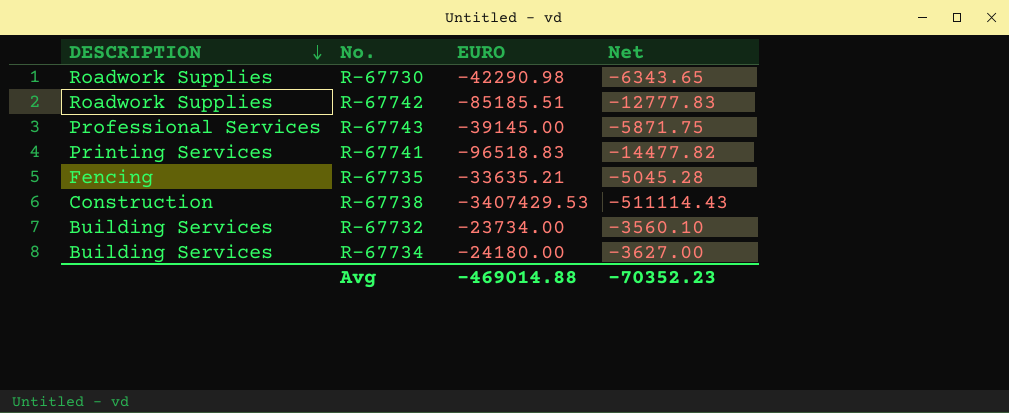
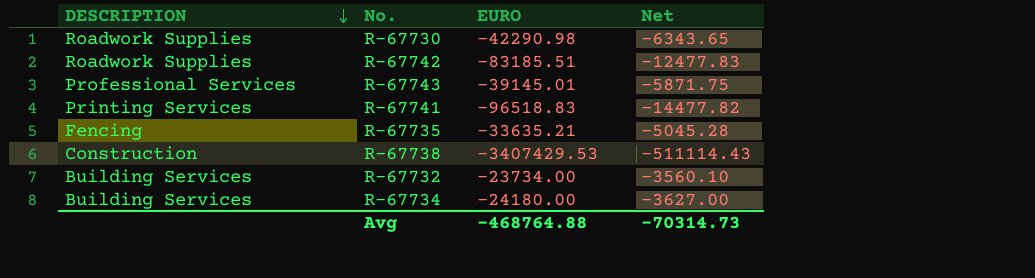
R-67742 | EURO: -85185.51 -> -83185.51
R-67742 | Net: -12777.83 -> -12477.83
R-67743 | EURO: -39145.00 -> -39145.01
Avg | EURO: -469014.88 -> -468764.88
Avg | Net: -70352.23 -> -70314.73

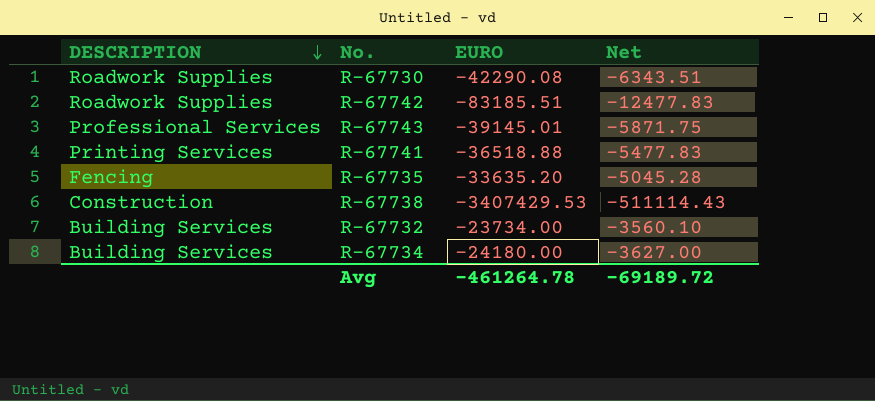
R-67730 | EURO: -42290.98 -> -42290.08
R-67730 | Net: -6343.65 -> -6343.51
R-67741 | EURO: -96518.83 -> -36518.88
R-67741 | Net: -14477.82 -> -5477.83
R-67735 | EURO: -33635.21 -> -33635.20
Avg | EURO: -468764.88 -> -461264.78
Avg | Net: -70314.73 -> -69189.72

